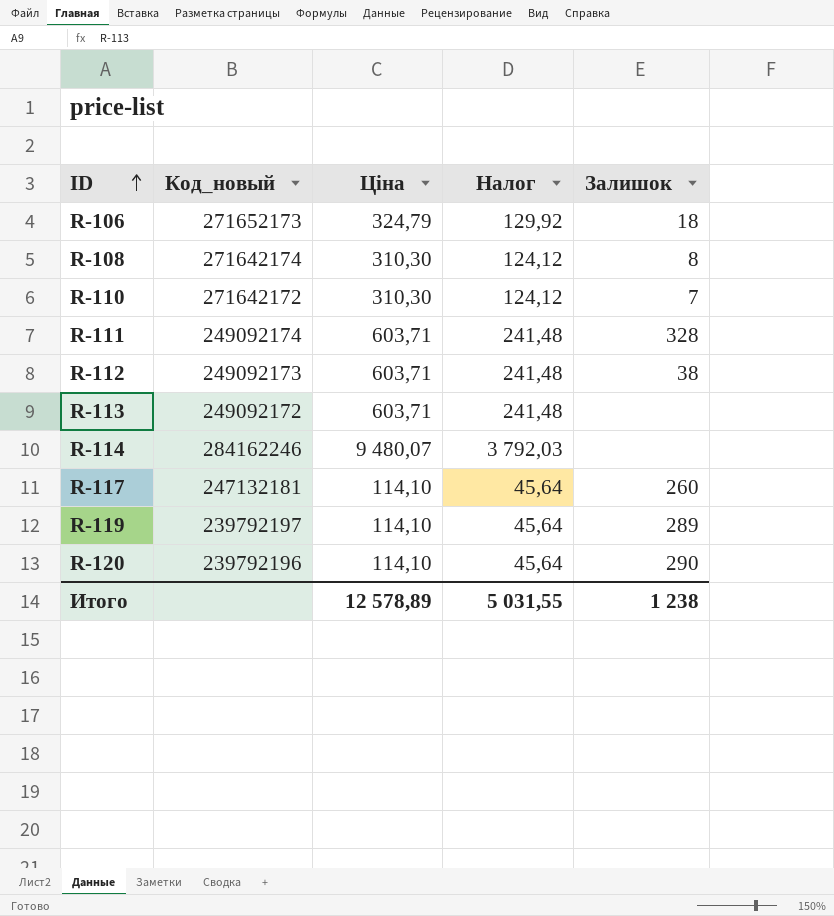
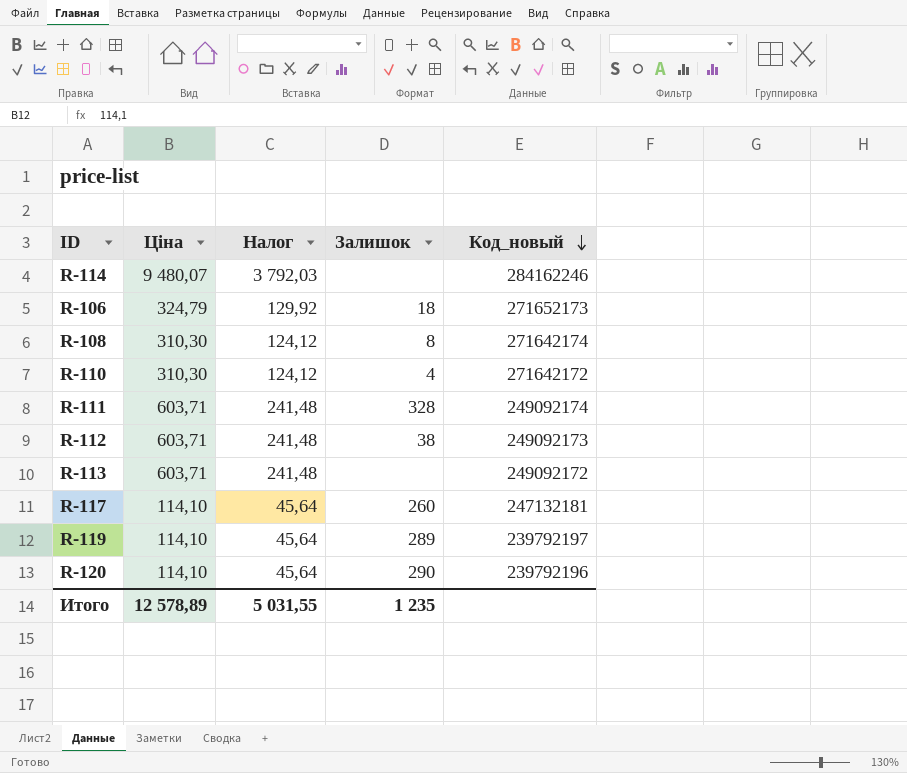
row order: ID ascending -> Код_новый descending
column Код_новый | position: 2 -> 5
R-110 | Залишок: 7 -> 4
Итого | Залишок: 1 238 -> 1 235

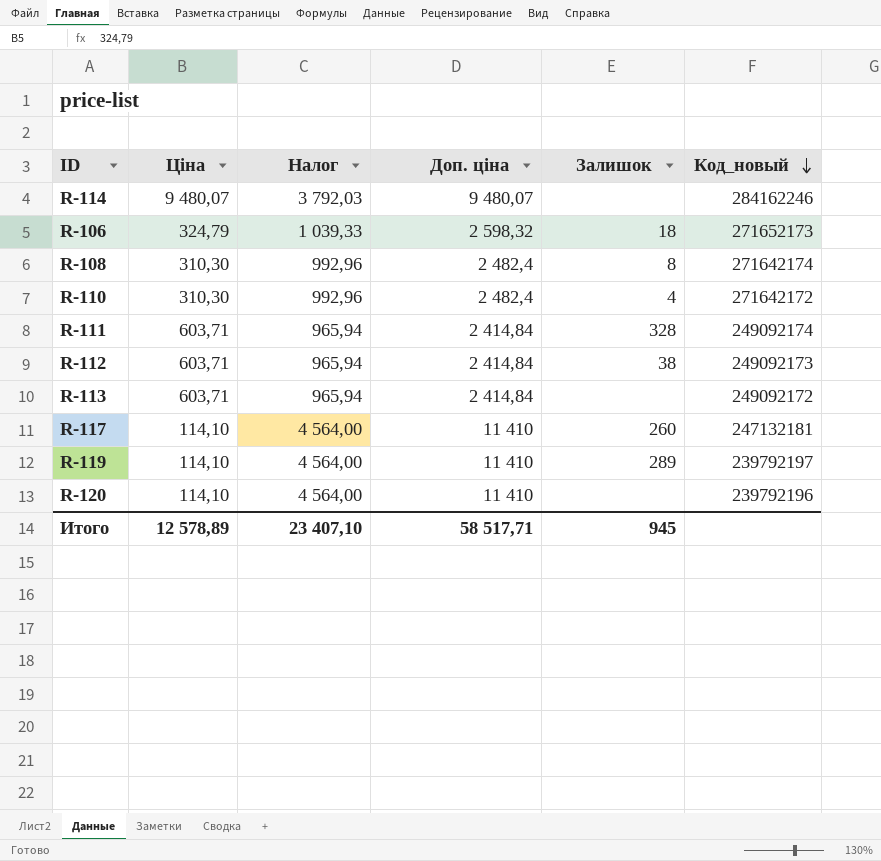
column Налог | formula: [Ціна] * 0,4 -> [Доп. ціна] * 0,4
column Доп. ціна | position: none -> 4
R-120 | Залишок: 290 -> none
Итого | Налог: 5 031,55 -> 23 407,10
Итого | Залишок: 1 235 -> 945

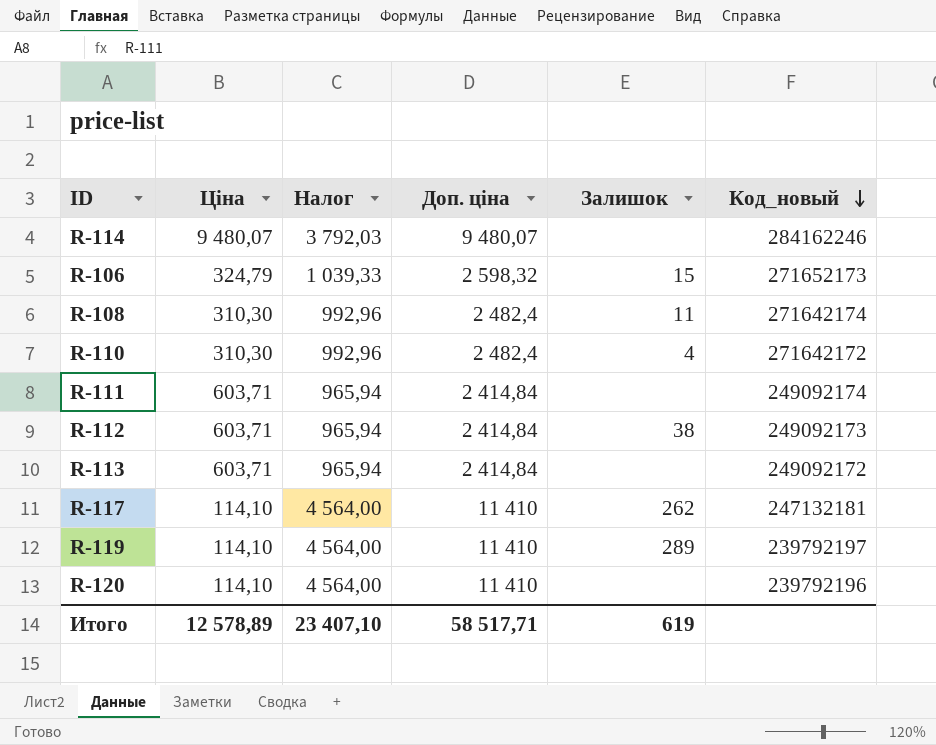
R-106 | Залишок: 18 -> 15
R-108 | Залишок: 8 -> 11
R-111 | Залишок: 328 -> none
R-117 | Залишок: 260 -> 262
Итого | Залишок: 945 -> 619

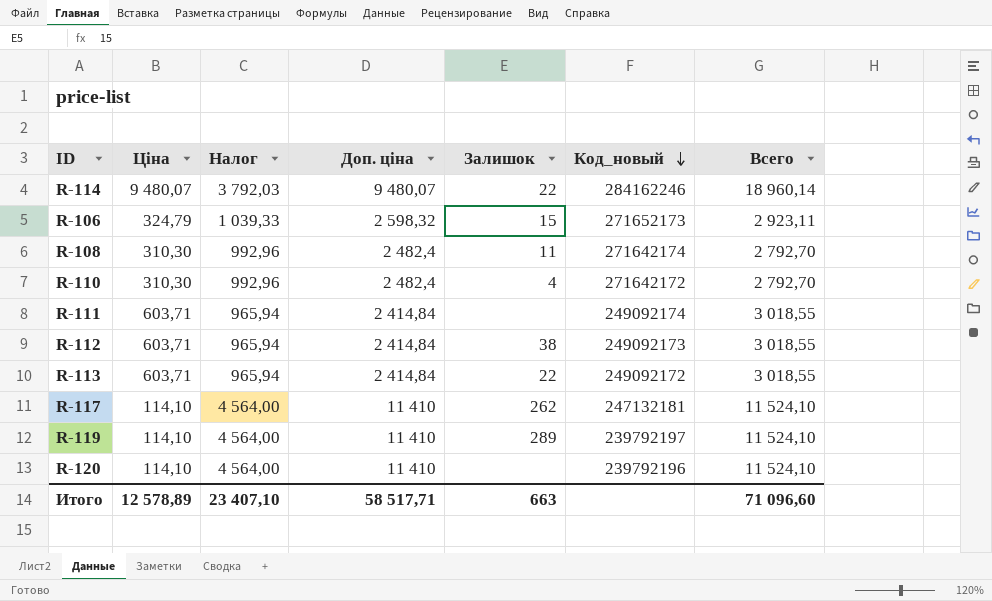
column Всего | formula: none -> [Ціна] + [Доп. ціна]
R-114 | Залишок: none -> 22
R-113 | Залишок: none -> 22
Итого | Залишок: 619 -> 663

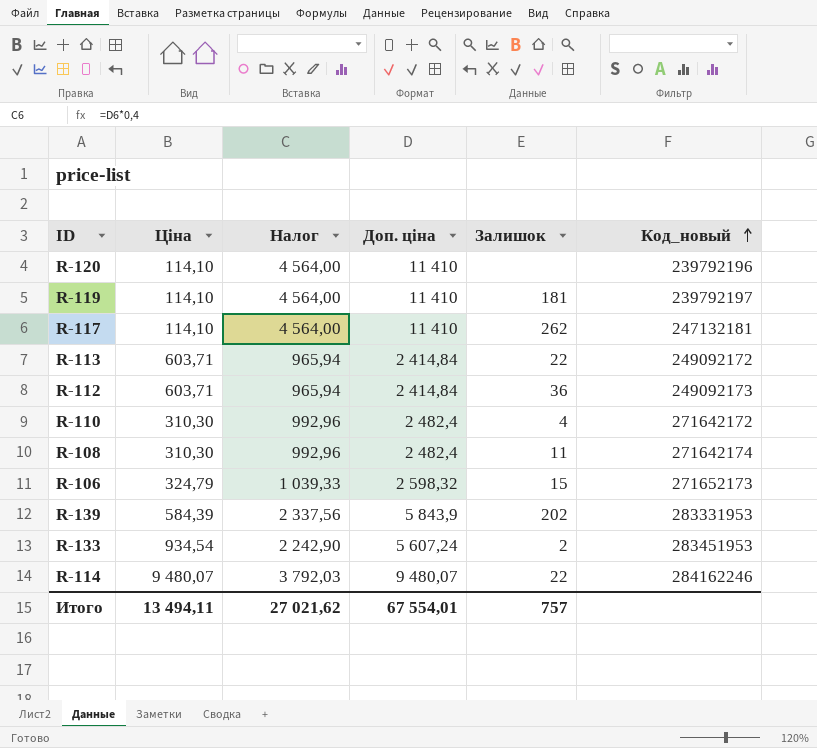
row order: Код_новый descending -> Код_новый ascending
column Всего | formula: [Ціна] + [Доп. ціна] -> none
row R-111: 603,71 | 965,94 | 2 414,84 | none | 249092174 | 3 018,55 -> none
R-119 | Залишок: 289 -> 181
R-112 | Залишок: 38 -> 36
row R-139: none -> 584,39 | 2 337,56 | 5 843,9 | 202 | 283331953
row R-133: none -> 934,54 | 2 242,90 | 5 607,24 | 2 | 283451953
Итого | Ціна: 12 578,89 -> 13 494,11
Итого | Налог: 23 407,10 -> 27 021,62
Итого | Доп. ціна: 58 517,71 -> 67 554,01
Итого | Залишок: 663 -> 757

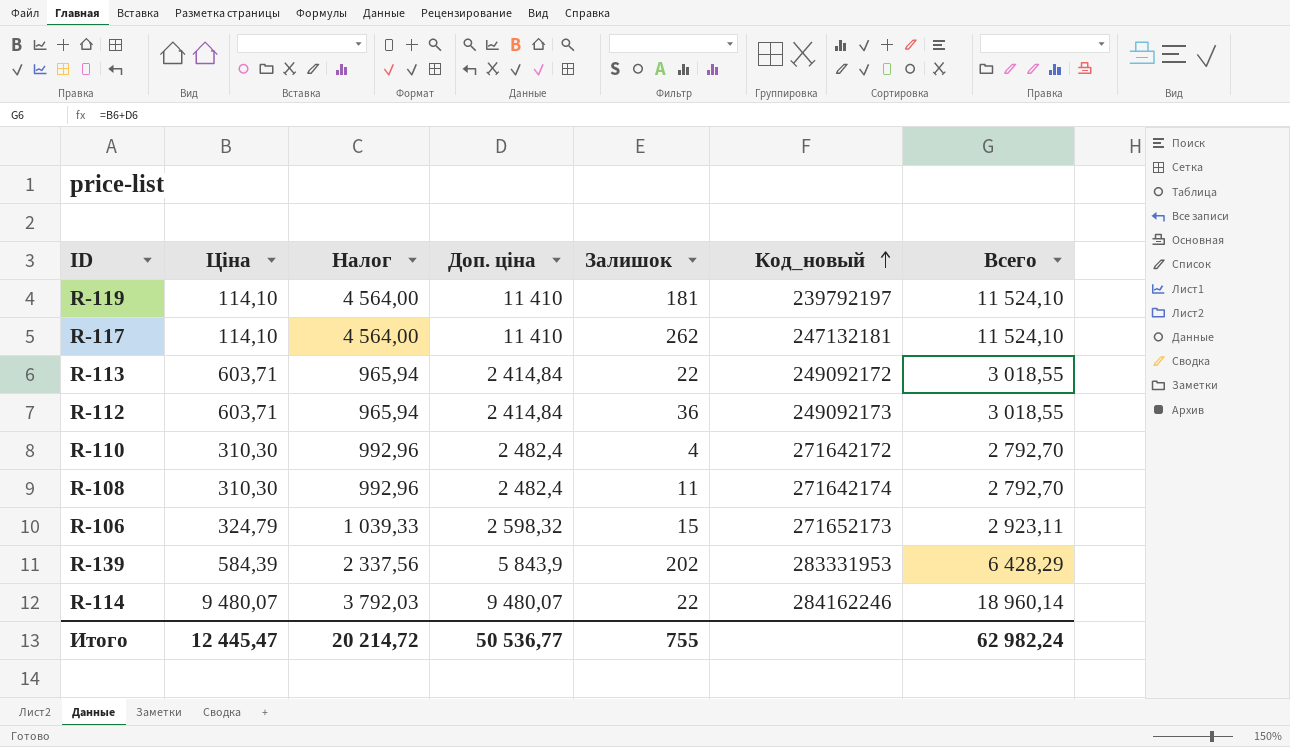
column Всего | formula: none -> [Ціна] + [Доп. ціна]
row R-120: 114,10 | 4 564,00 | 11 410 | none | 239792196 -> none
row R-133: 934,54 | 2 242,90 | 5 607,24 | 2 | 283451953 -> none
Итого | Ціна: 13 494,11 -> 12 445,47
Итого | Налог: 27 021,62 -> 20 214,72
Итого | Доп. ціна: 67 554,01 -> 50 536,77
Итого | Залишок: 757 -> 755

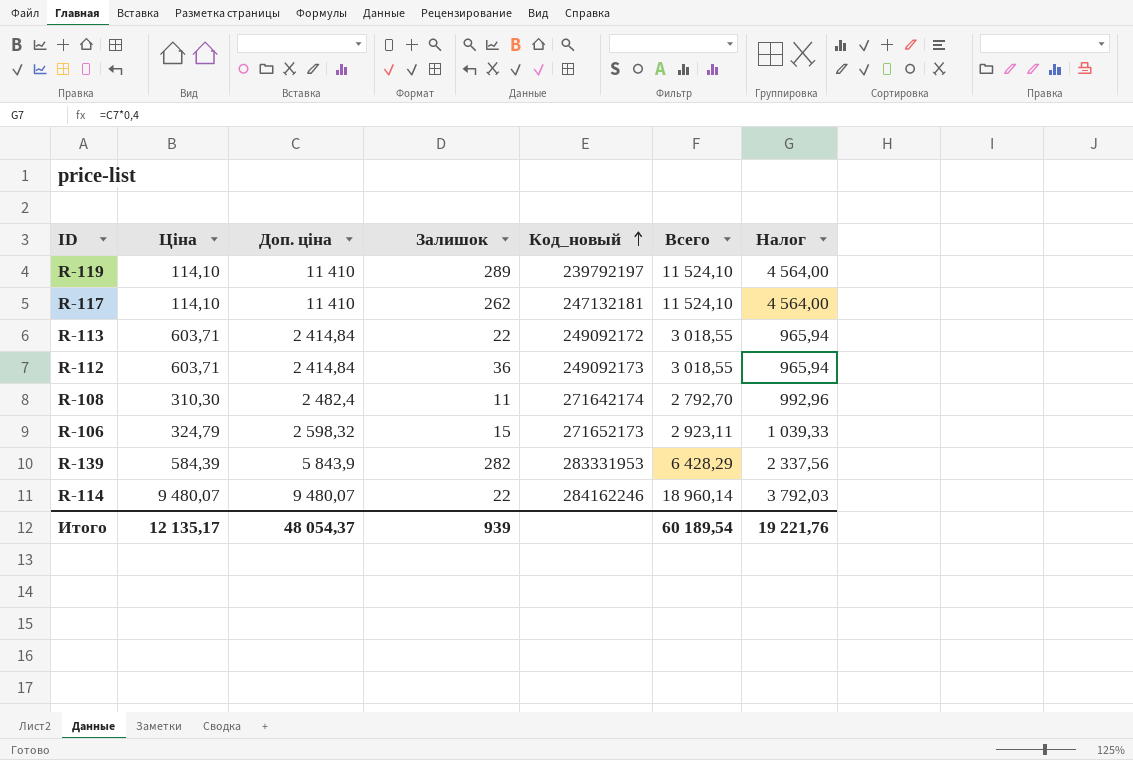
column Налог | position: 3 -> 7
row R-110: 310,30 | 992,96 | 2 482,4 | 4 | 271642172 | 2 792,70 -> none
R-119 | Залишок: 181 -> 289
R-139 | Залишок: 202 -> 282
Итого | Ціна: 12 445,47 -> 12 135,17
Итого | Доп. ціна: 50 536,77 -> 48 054,37
Итого | Залишок: 755 -> 939
Итого | Всего: 62 982,24 -> 60 189,54
Итого | Налог: 20 214,72 -> 19 221,76

